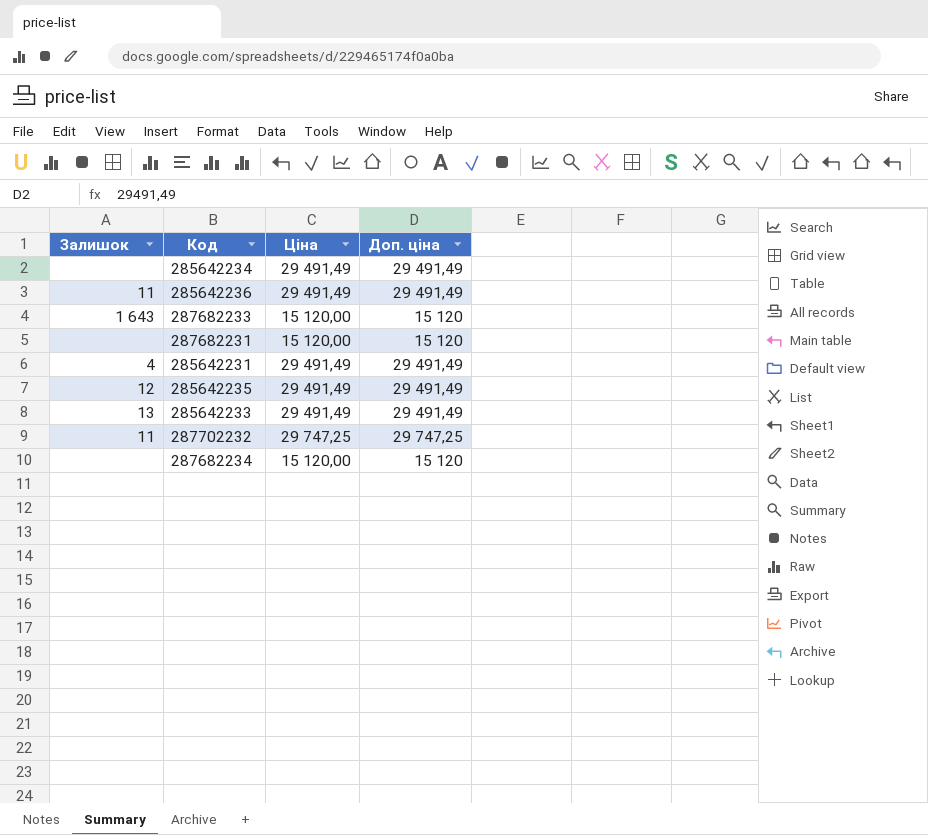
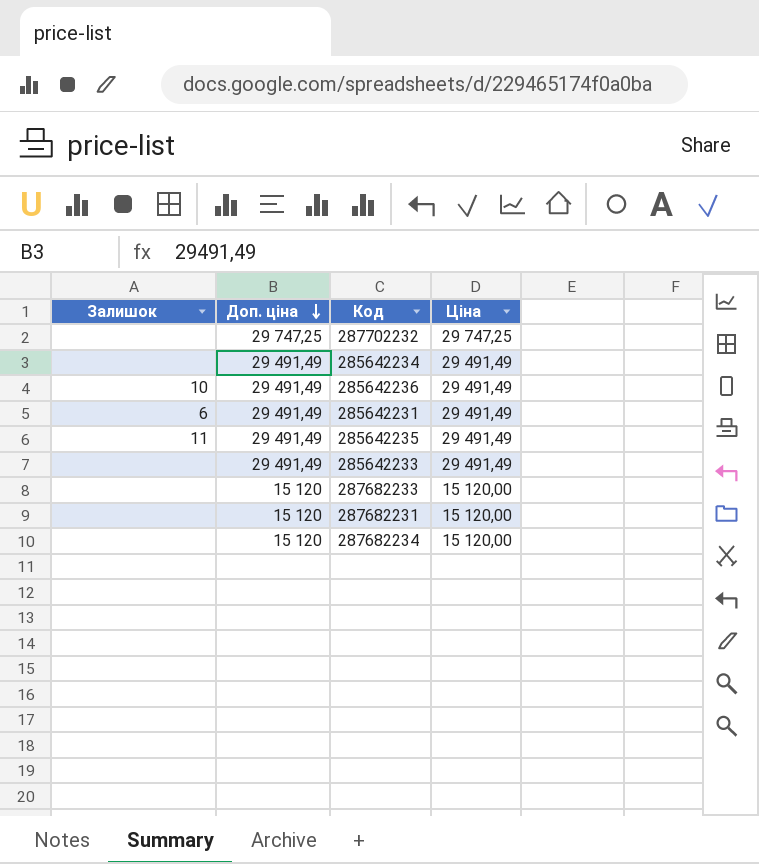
row order: none -> Доп. ціна descending
column Доп. ціна | position: 4 -> 2
287702232 | Залишок: 11 -> none
285642236 | Залишок: 11 -> 10
285642231 | Залишок: 4 -> 6
285642235 | Залишок: 12 -> 11
285642233 | Залишок: 13 -> none
287682233 | Залишок: 1 643 -> none

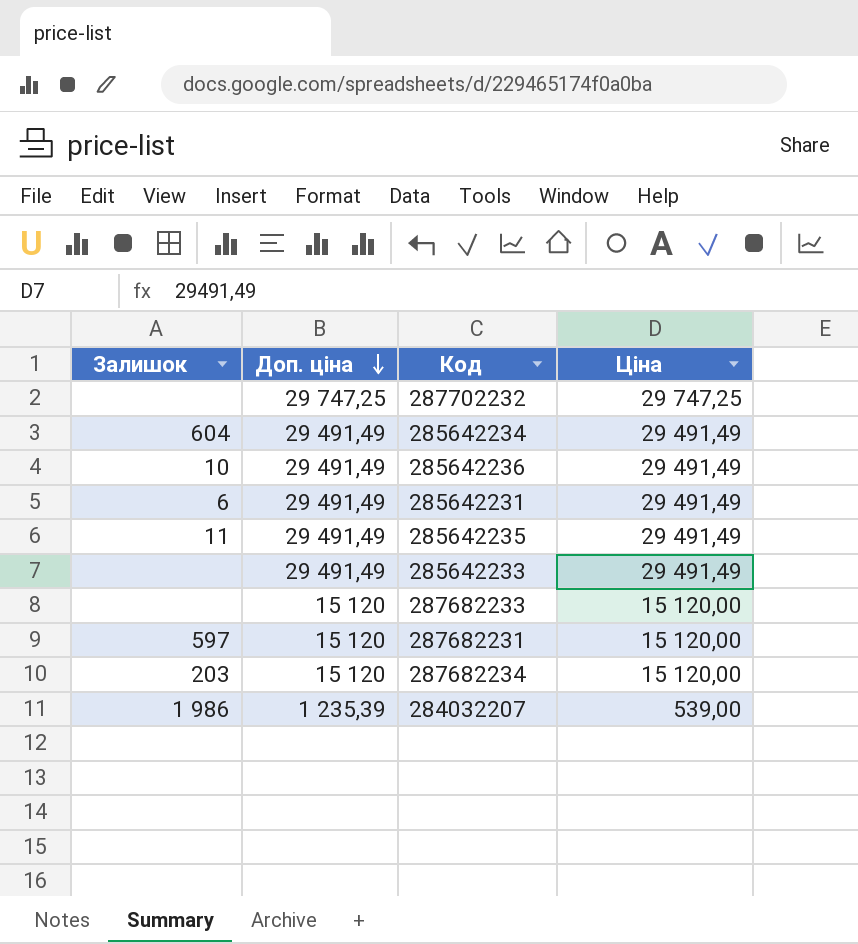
285642234 | Залишок: none -> 604
287682231 | Залишок: none -> 597
287682234 | Залишок: none -> 203
row 284032207: none -> 1 986 | 1 235,39 | 539,00

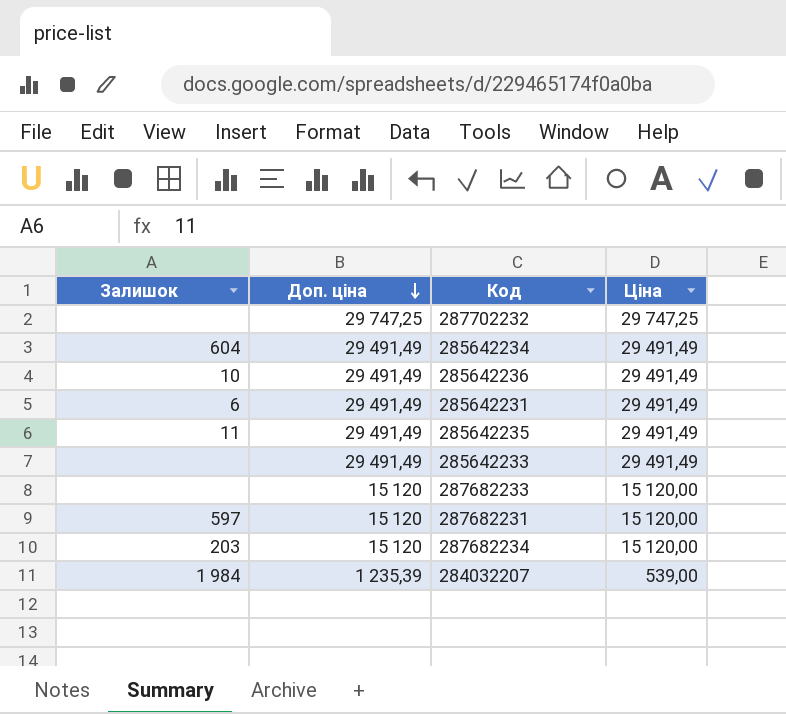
284032207 | Залишок: 1 986 -> 1 984

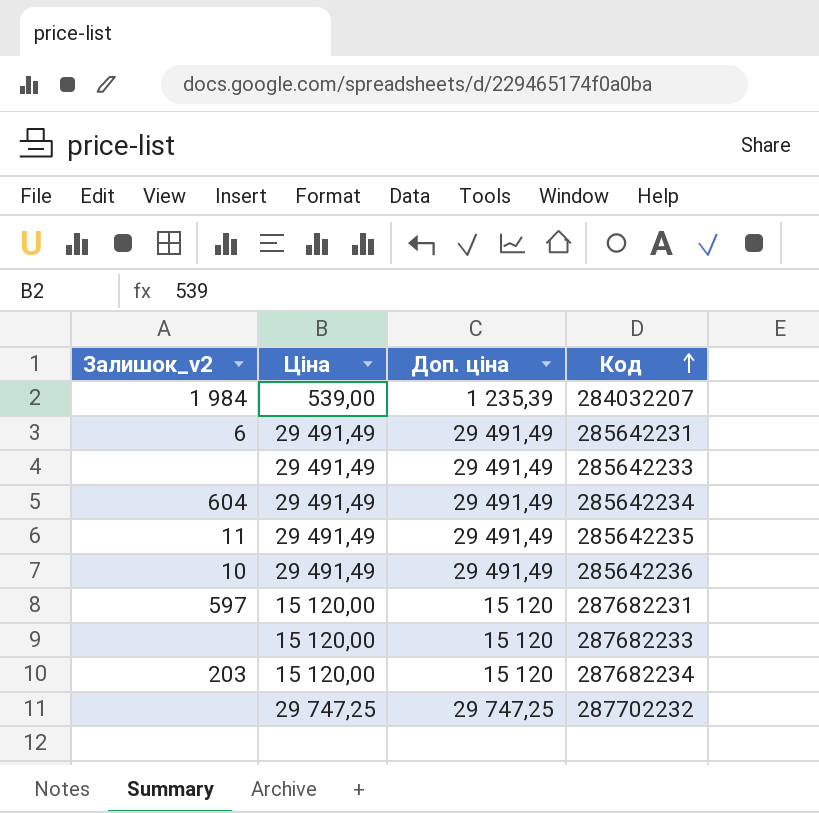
row order: Доп. ціна descending -> Код ascending
column name: Залишок -> Залишок_v2
column Ціна | position: 4 -> 2

